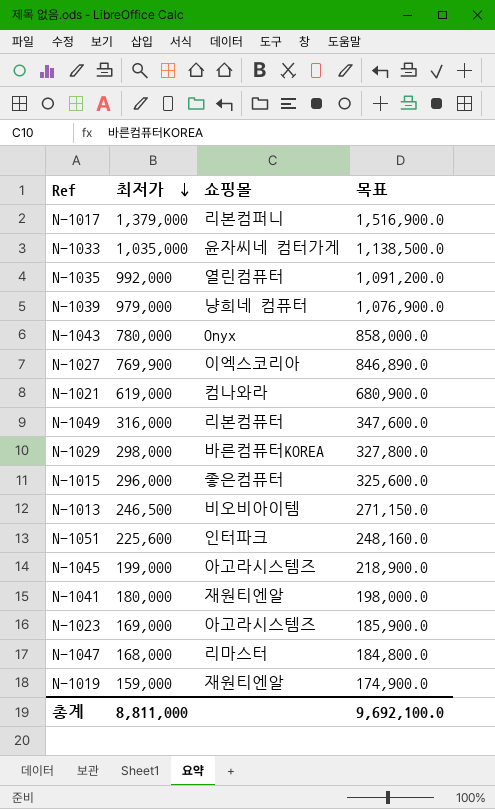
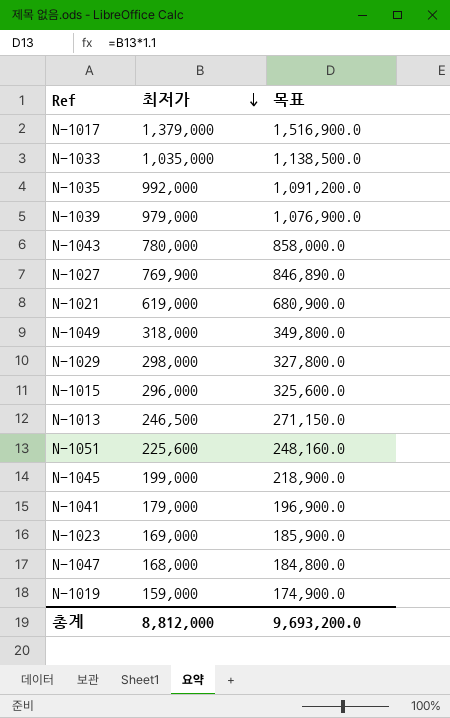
column 쇼핑몰 | position: 3 -> none
N-1049 | 최저가: 316,000 -> 318,000
N-1049 | 목표: 347,600.0 -> 349,800.0
N-1041 | 최저가: 180,000 -> 179,000
N-1041 | 목표: 198,000.0 -> 196,900.0
총계 | 최저가: 8,811,000 -> 8,812,000
총계 | 목표: 9,692,100.0 -> 9,693,200.0

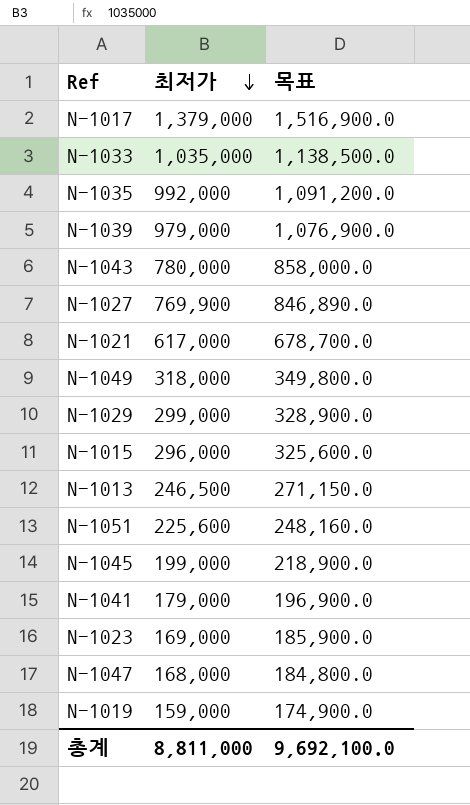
N-1021 | 최저가: 619,000 -> 617,000
N-1021 | 목표: 680,900.0 -> 678,700.0
N-1029 | 최저가: 298,000 -> 299,000
N-1029 | 목표: 327,800.0 -> 328,900.0
총계 | 최저가: 8,812,000 -> 8,811,000
총계 | 목표: 9,693,200.0 -> 9,692,100.0

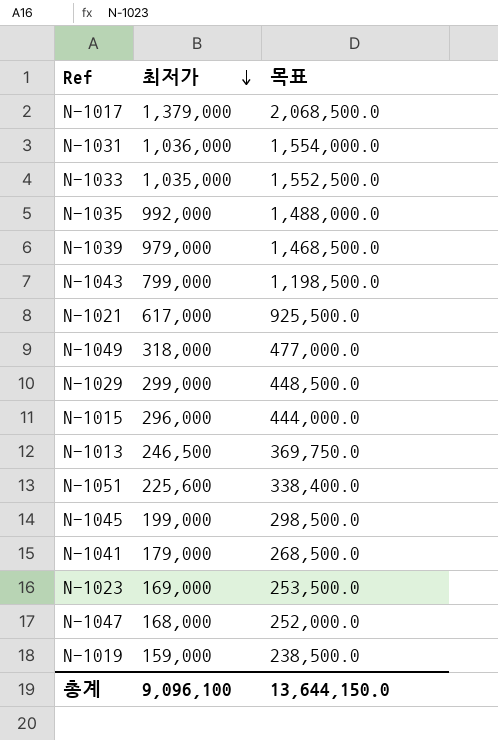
column 목표 | formula: [최저가] * 1.1 -> [최저가] * 1.5
row N-1027: 769,900 | 846,890.0 -> none
row N-1031: none -> 1,036,000 | 1,554,000.0
N-1043 | 최저가: 780,000 -> 799,000
총계 | 최저가: 8,811,000 -> 9,096,100
총계 | 목표: 9,692,100.0 -> 13,644,150.0

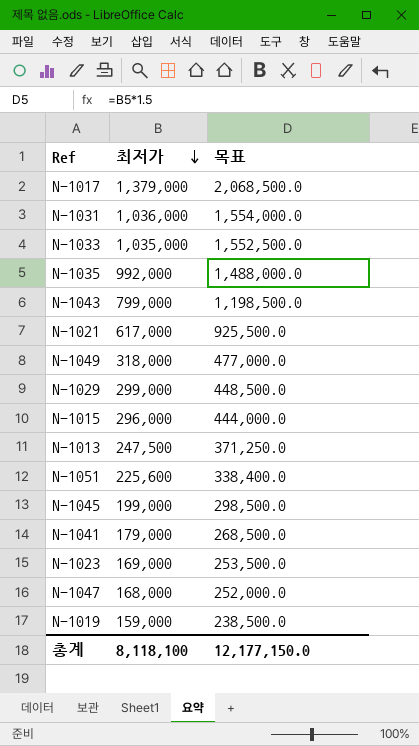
row N-1039: 979,000 | 1,468,500.0 -> none
N-1013 | 최저가: 246,500 -> 247,500
N-1013 | 목표: 369,750.0 -> 371,250.0
총계 | 최저가: 9,096,100 -> 8,118,100
총계 | 목표: 13,644,150.0 -> 12,177,150.0

